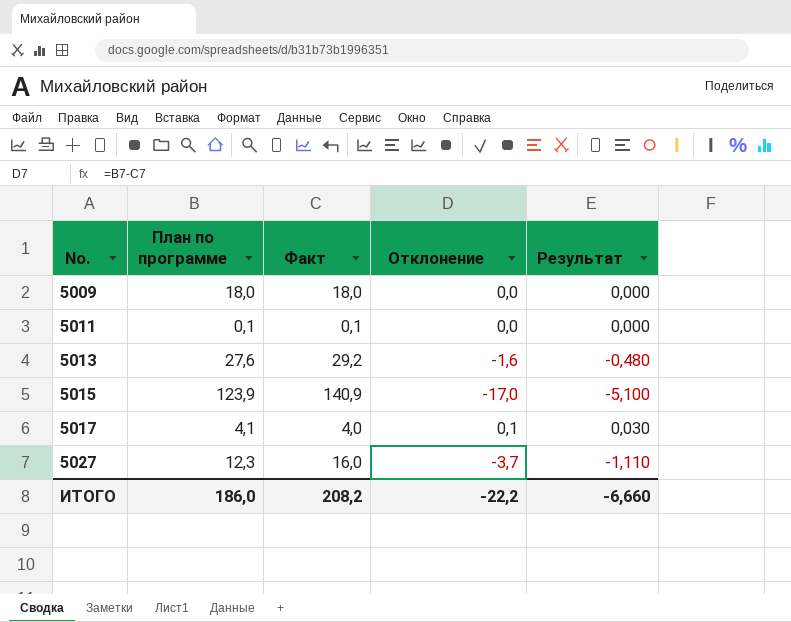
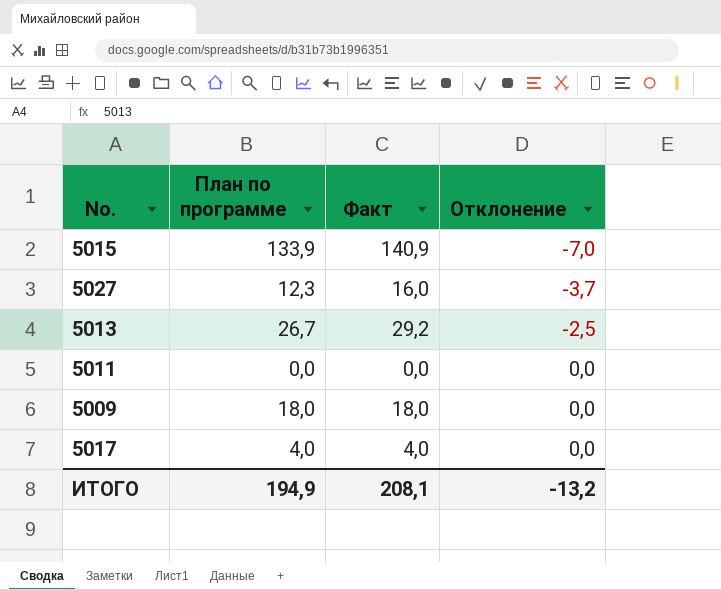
row order: No. ascending -> Отклонение ascending
column Результат | formula: [Отклонение] * 0,3 -> none
5015 | План по программе: 123,9 -> 133,9
5015 | Отклонение: -17,0 -> -7,0
5013 | План по программе: 27,6 -> 26,7
5013 | Отклонение: -1,6 -> -2,5
5011 | План по программе: 0,1 -> 0,0
5011 | Факт: 0,1 -> 0,0
5017 | План по программе: 4,1 -> 4,0
5017 | Отклонение: 0,1 -> 0,0
ИТОГО | План по программе: 186,0 -> 194,9
ИТОГО | Факт: 208,2 -> 208,1
ИТОГО | Отклонение: -22,2 -> -13,2

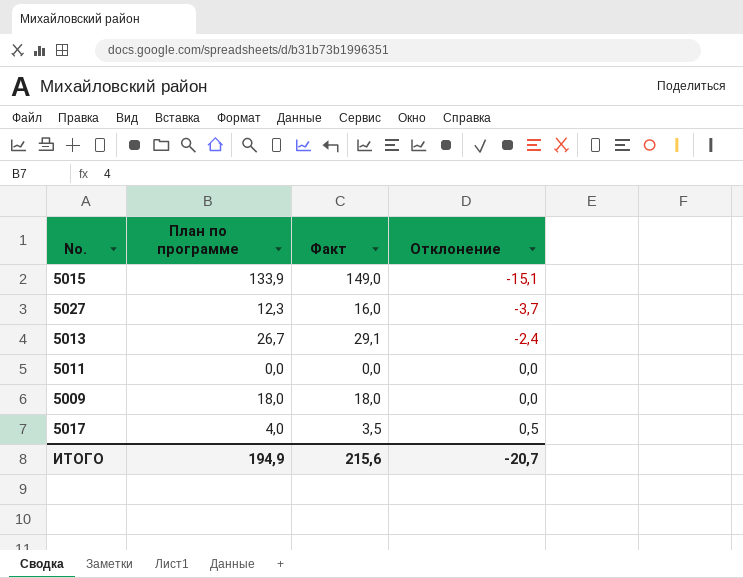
5015 | Факт: 140,9 -> 149,0
5015 | Отклонение: -7,0 -> -15,1
5013 | Факт: 29,2 -> 29,1
5013 | Отклонение: -2,5 -> -2,4
5017 | Факт: 4,0 -> 3,5
5017 | Отклонение: 0,0 -> 0,5
ИТОГО | Факт: 208,1 -> 215,6
ИТОГО | Отклонение: -13,2 -> -20,7

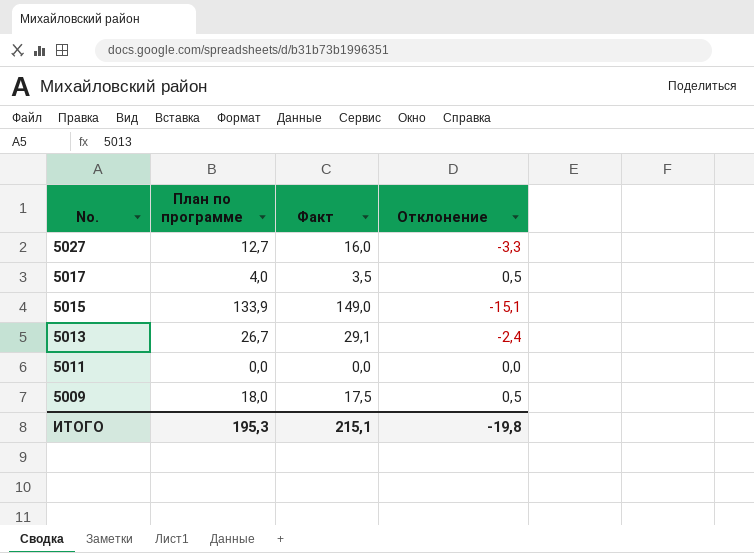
row order: Отклонение ascending -> No. descending
5027 | План по программе: 12,3 -> 12,7
5027 | Отклонение: -3,7 -> -3,3
5009 | Факт: 18,0 -> 17,5
5009 | Отклонение: 0,0 -> 0,5
ИТОГО | План по программе: 194,9 -> 195,3
ИТОГО | Факт: 215,6 -> 215,1
ИТОГО | Отклонение: -20,7 -> -19,8

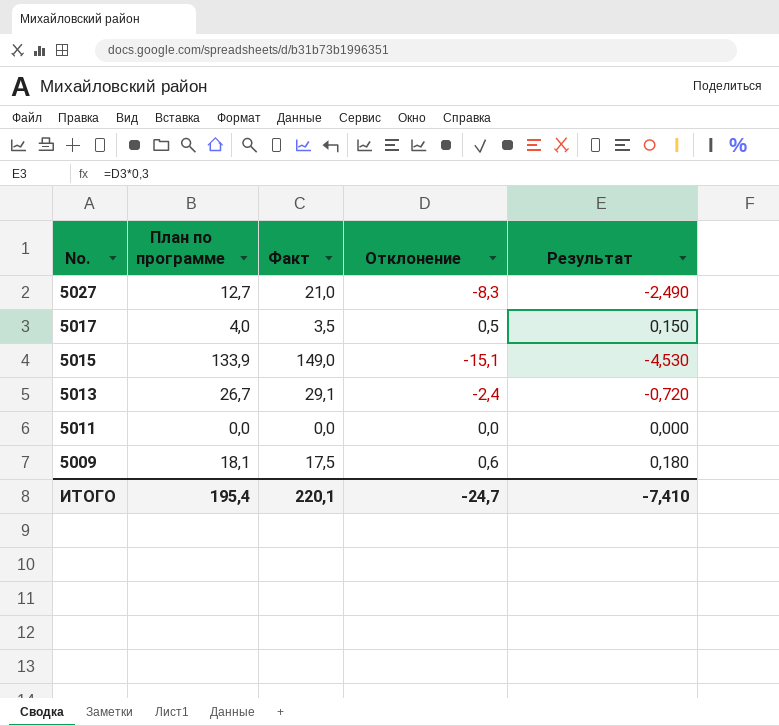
column Результат | formula: none -> [Отклонение] * 0,3
5027 | Факт: 16,0 -> 21,0
5027 | Отклонение: -3,3 -> -8,3
5009 | План по программе: 18,0 -> 18,1
5009 | Отклонение: 0,5 -> 0,6
ИТОГО | План по программе: 195,3 -> 195,4
ИТОГО | Факт: 215,1 -> 220,1
ИТОГО | Отклонение: -19,8 -> -24,7

